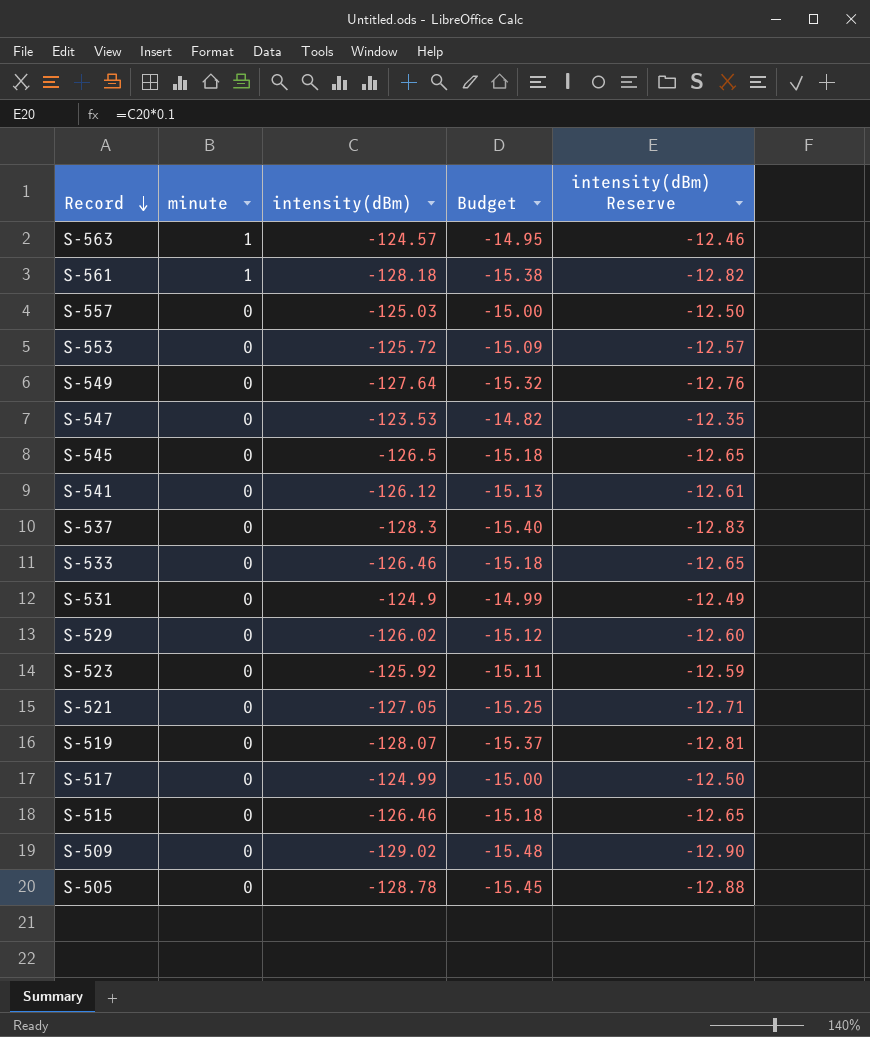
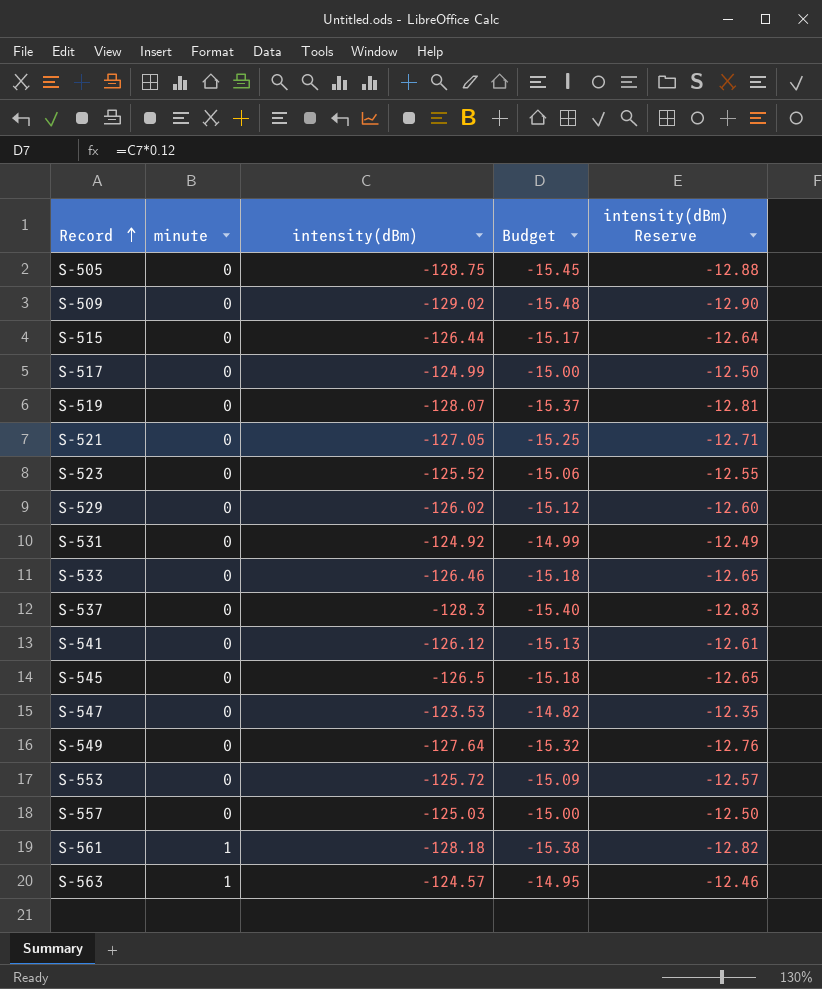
row order: Record descending -> Record ascending
S-505 | intensity(dBm): -128.78 -> -128.75
S-515 | intensity(dBm): -126.46 -> -126.44
S-515 | Budget: -15.18 -> -15.17
S-515 | intensity(dBm) Reserve: -12.65 -> -12.64
S-523 | intensity(dBm): -125.92 -> -125.52
S-523 | Budget: -15.11 -> -15.06
S-523 | intensity(dBm) Reserve: -12.59 -> -12.55
S-531 | intensity(dBm): -124.9 -> -124.92

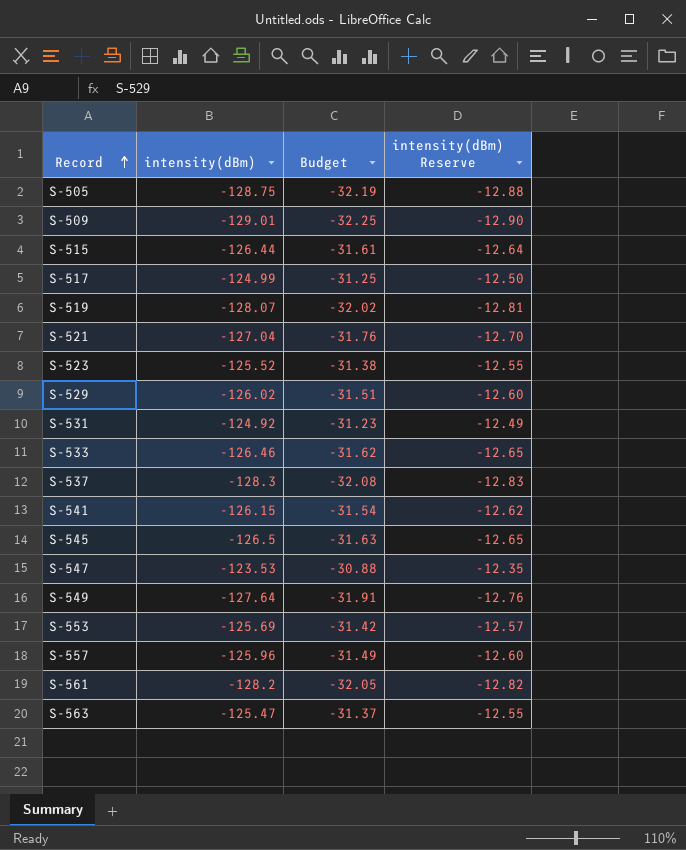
column minute | position: 2 -> none
column Budget | formula: [intensity(dBm)] * 0.12 -> [intensity(dBm)] * 0.25
S-509 | intensity(dBm): -129.02 -> -129.01
S-521 | intensity(dBm): -127.05 -> -127.04
S-521 | intensity(dBm) Reserve: -12.71 -> -12.70
S-541 | intensity(dBm): -126.12 -> -126.15
S-541 | intensity(dBm) Reserve: -12.61 -> -12.62
S-553 | intensity(dBm): -125.72 -> -125.69
S-557 | intensity(dBm): -125.03 -> -125.96
S-557 | intensity(dBm) Reserve: -12.50 -> -12.60
S-561 | intensity(dBm): -128.18 -> -128.2
S-563 | intensity(dBm): -124.57 -> -125.47
S-563 | intensity(dBm) Reserve: -12.46 -> -12.55

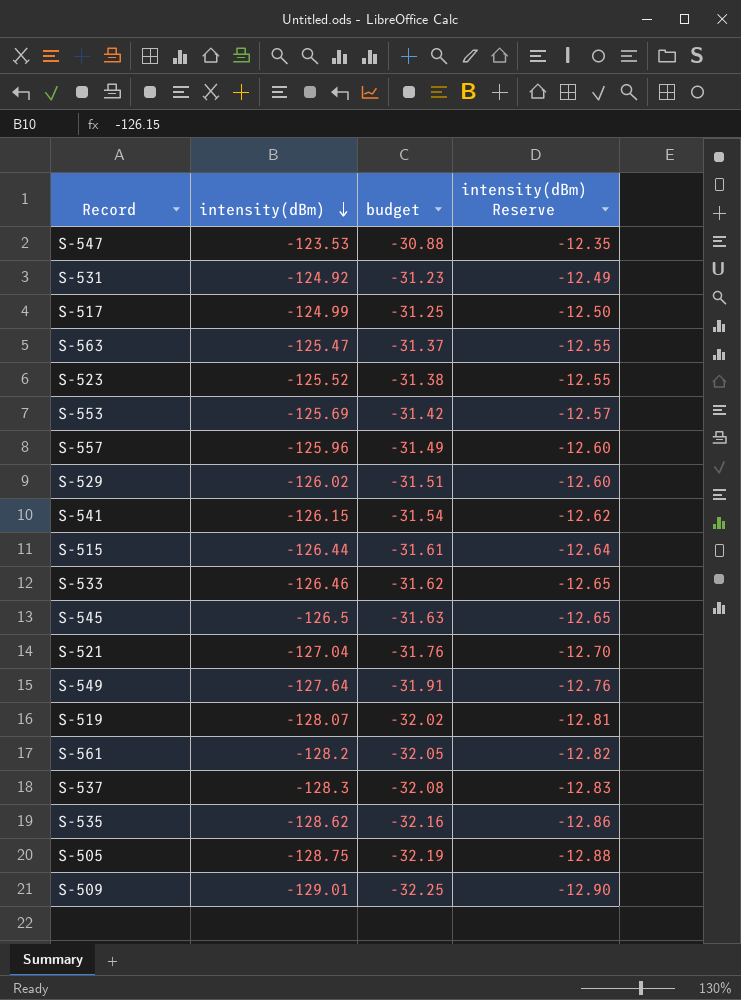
row order: Record ascending -> intensity(dBm) descending
column name: Budget -> budget
row S-535: none -> -128.62 | -32.16 | -12.86

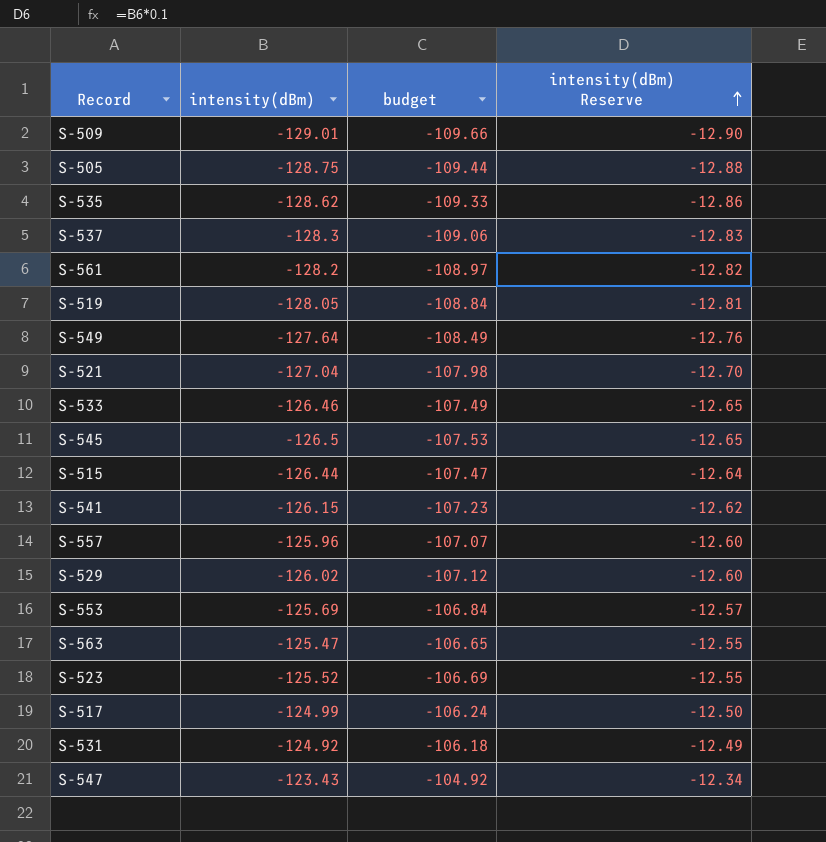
row order: intensity(dBm) descending -> intensity(dBm) Reserve ascending
column budget | formula: [intensity(dBm)] * 0.25 -> [intensity(dBm)] * 0.85
S-519 | intensity(dBm): -128.07 -> -128.05
S-547 | intensity(dBm): -123.53 -> -123.43
S-547 | intensity(dBm) Reserve: -12.35 -> -12.34

